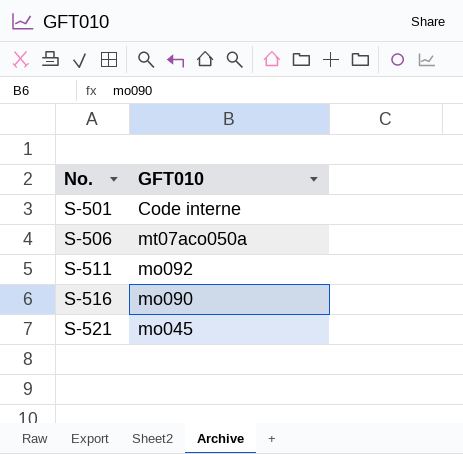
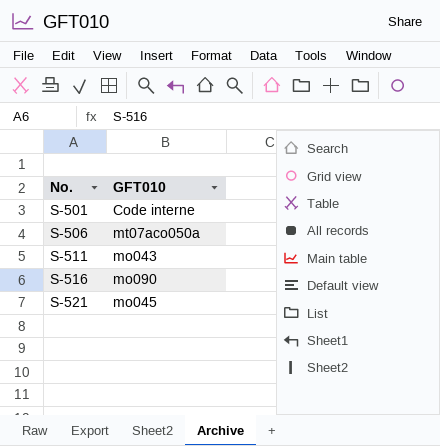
S-511 | GFT010: mo092 -> mo043

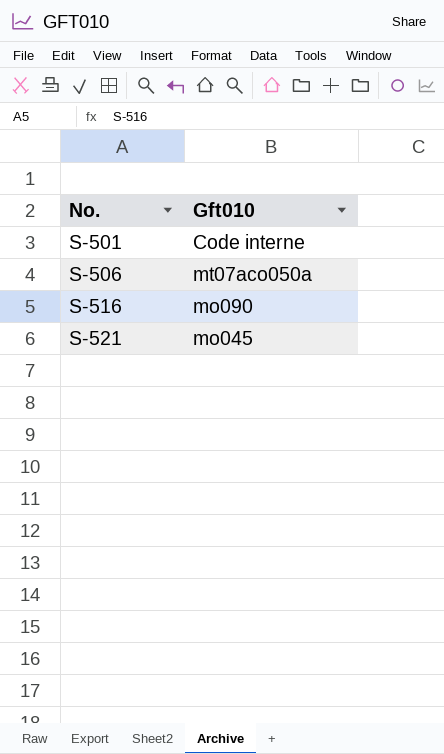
column name: GFT010 -> Gft010
row S-511: mo043 -> none

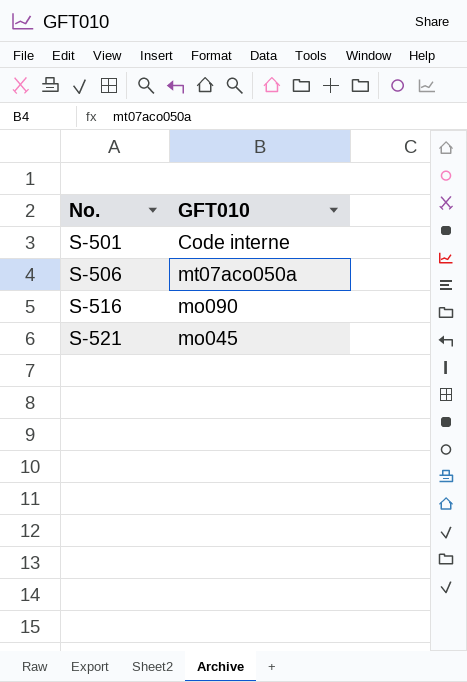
column name: Gft010 -> GFT010

